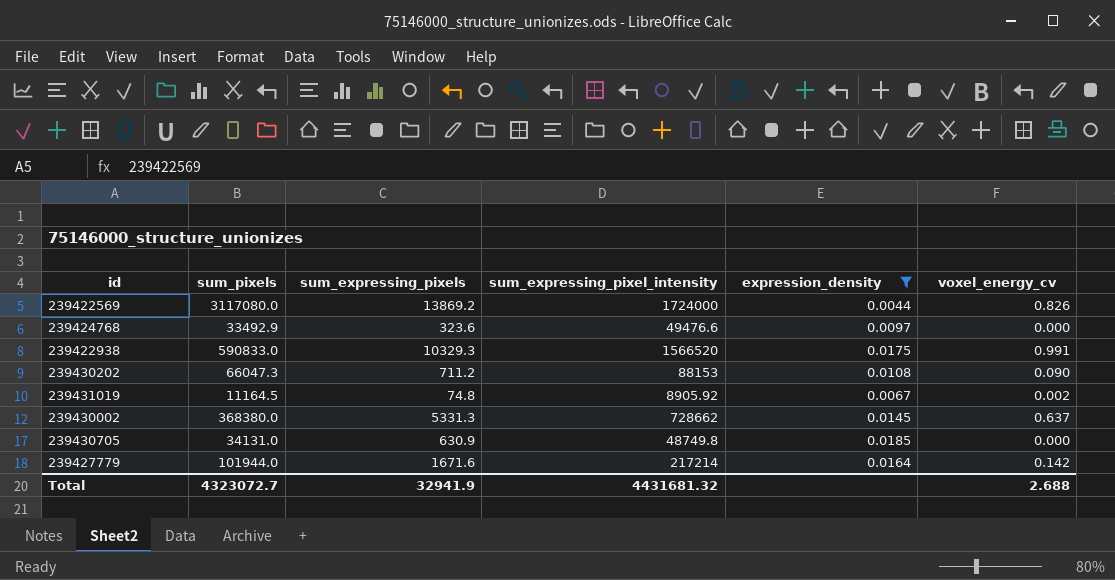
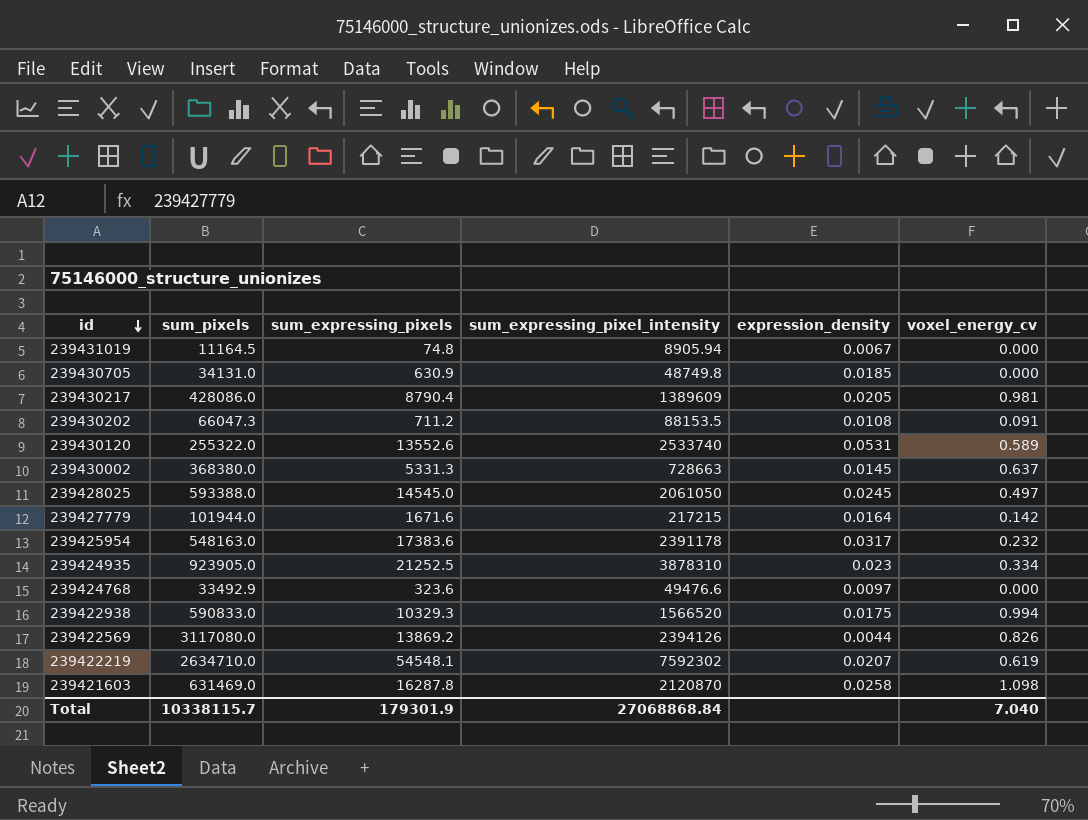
filter: expression_density <= 0.0185 -> none
row order: none -> id descending
239431019 | sum_expressing_pixel_intensity: 8905.92 -> 8905.94
239431019 | voxel_energy_cv: 0.002 -> 0.000
239430202 | sum_expressing_pixel_intensity: 88153 -> 88153.5
239430202 | voxel_energy_cv: 0.090 -> 0.091
239430002 | sum_expressing_pixel_intensity: 728662 -> 728663
239427779 | sum_expressing_pixel_intensity: 217214 -> 217215
239422938 | voxel_energy_cv: 0.991 -> 0.994
239422569 | sum_expressing_pixel_intensity: 1724000 -> 2394126
Total | sum_pixels: 4323072.7 -> 10338115.7
Total | sum_expressing_pixels: 32941.9 -> 179301.9
Total | sum_expressing_pixel_intensity: 4431681.32 -> 27068868.84
Total | voxel_energy_cv: 2.688 -> 7.040

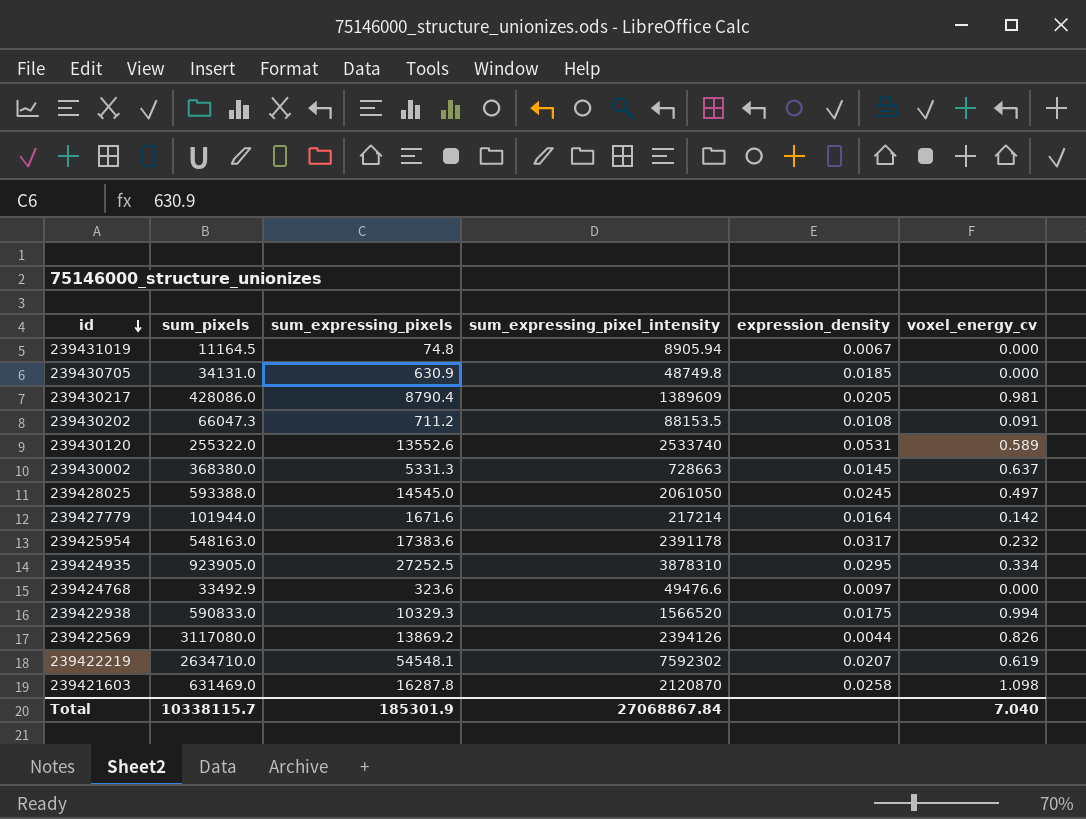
239427779 | sum_expressing_pixel_intensity: 217215 -> 217214
239424935 | sum_expressing_pixels: 21252.5 -> 27252.5
239424935 | expression_density: 0.023 -> 0.0295
Total | sum_expressing_pixels: 179301.9 -> 185301.9
Total | sum_expressing_pixel_intensity: 27068868.84 -> 27068867.84

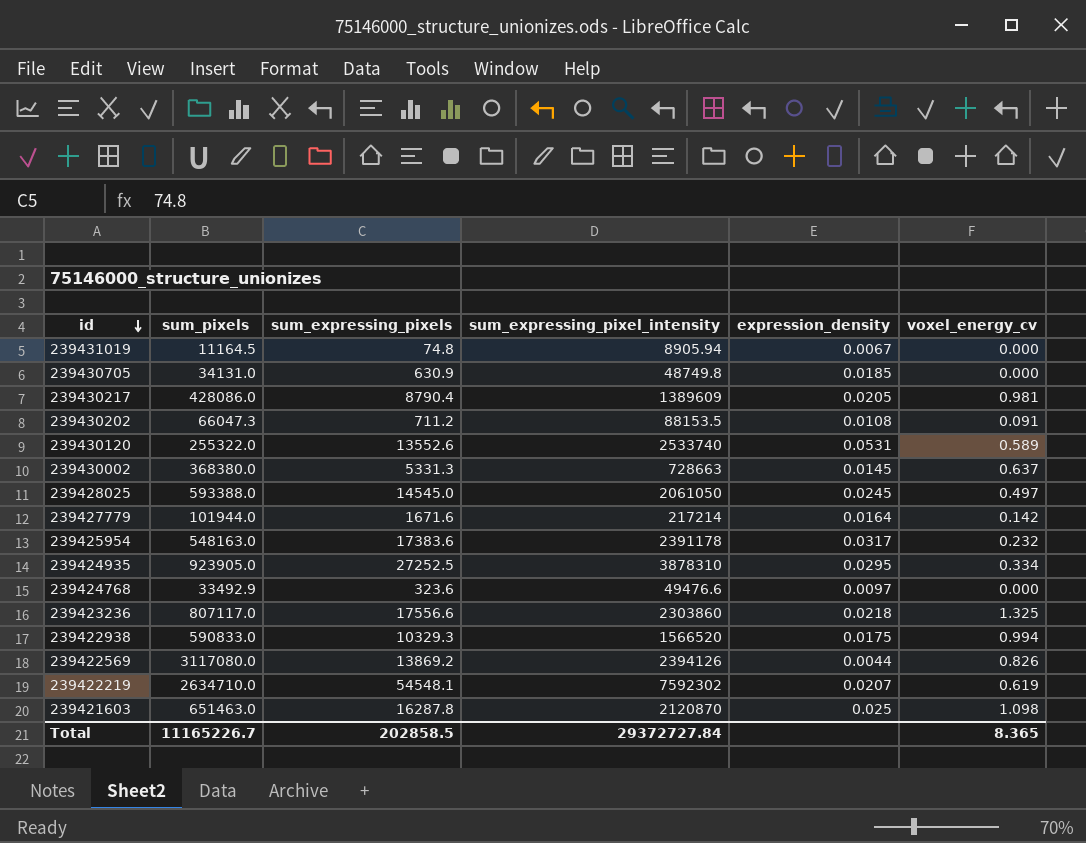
row 239423236: none -> 807117.0 | 17556.6 | 2303860 | 0.0218 | 1.325
239421603 | sum_pixels: 631469.0 -> 651463.0
239421603 | expression_density: 0.0258 -> 0.025
Total | sum_pixels: 10338115.7 -> 11165226.7
Total | sum_expressing_pixels: 185301.9 -> 202858.5
Total | sum_expressing_pixel_intensity: 27068867.84 -> 29372727.84
Total | voxel_energy_cv: 7.040 -> 8.365

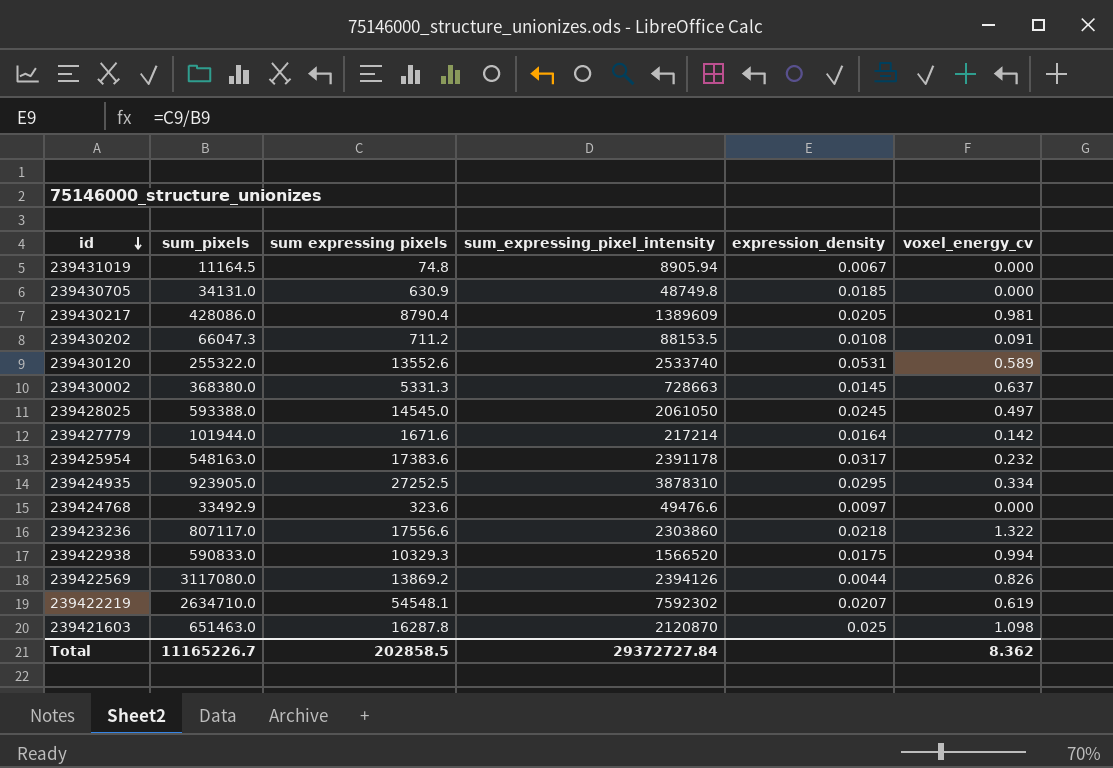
column name: sum_expressing_pixels -> sum expressing pixels
239423236 | voxel_energy_cv: 1.325 -> 1.322
Total | voxel_energy_cv: 8.365 -> 8.362

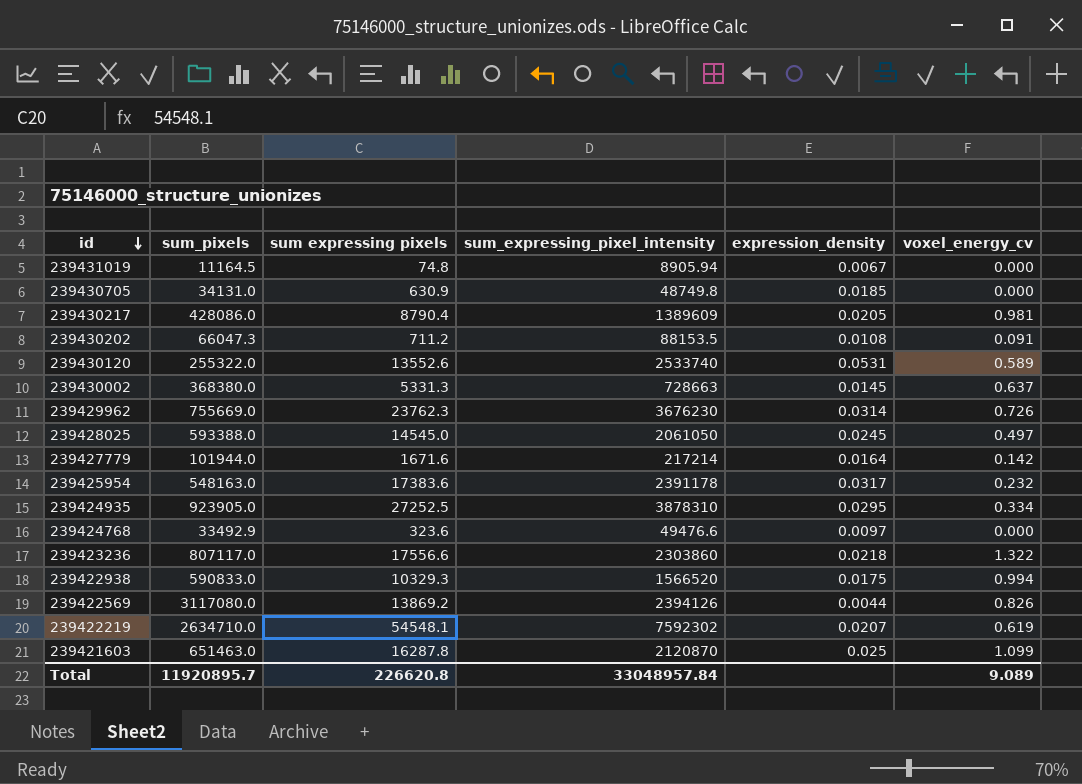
row 239429962: none -> 755669.0 | 23762.3 | 3676230 | 0.0314 | 0.726
239421603 | voxel_energy_cv: 1.098 -> 1.099
Total | sum_pixels: 11165226.7 -> 11920895.7
Total | sum expressing pixels: 202858.5 -> 226620.8
Total | sum_expressing_pixel_intensity: 29372727.84 -> 33048957.84
Total | voxel_energy_cv: 8.362 -> 9.089

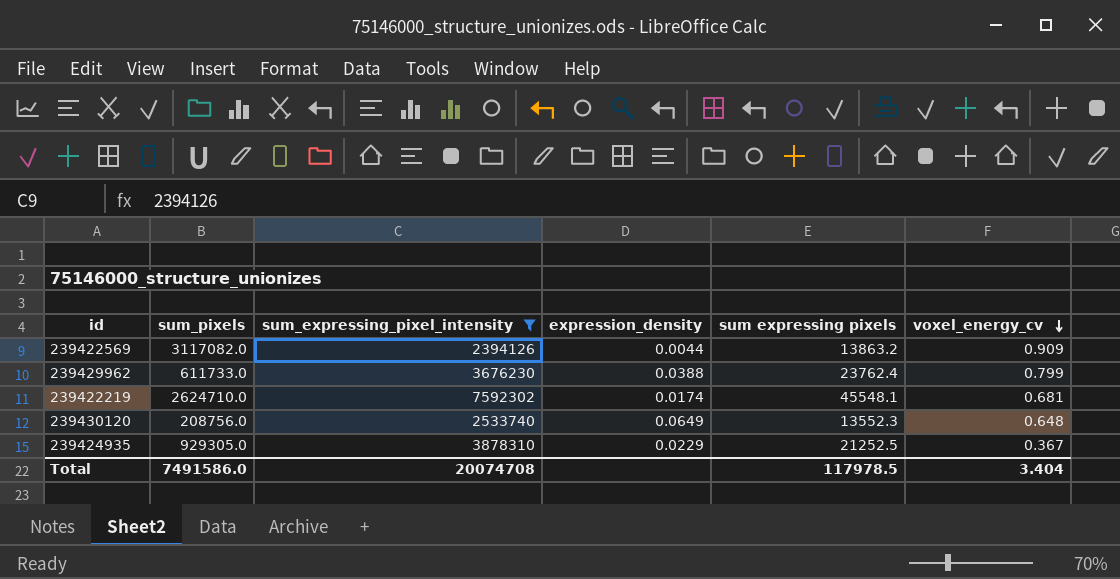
filter: none -> sum_expressing_pixel_intensity >= 2394126
row order: id descending -> voxel_energy_cv descending
column sum expressing pixels | position: 3 -> 5
239422569 | sum_pixels: 3117080.0 -> 3117082.0
239422569 | sum expressing pixels: 13869.2 -> 13863.2
239422569 | voxel_energy_cv: 0.826 -> 0.909
239429962 | sum_pixels: 755669.0 -> 611733.0
239429962 | expression_density: 0.0314 -> 0.0388
239429962 | sum expressing pixels: 23762.3 -> 23762.4
239429962 | voxel_energy_cv: 0.726 -> 0.799
239422219 | sum_pixels: 2634710.0 -> 2624710.0
239422219 | expression_density: 0.0207 -> 0.0174
239422219 | sum expressing pixels: 54548.1 -> 45548.1
239422219 | voxel_energy_cv: 0.619 -> 0.681
239430120 | sum_pixels: 255322.0 -> 208756.0
239430120 | expression_density: 0.0531 -> 0.0649
239430120 | sum expressing pixels: 13552.6 -> 13552.3
239430120 | voxel_energy_cv: 0.589 -> 0.648
239424935 | sum_pixels: 923905.0 -> 929305.0
239424935 | expression_density: 0.0295 -> 0.0229
239424935 | sum expressing pixels: 27252.5 -> 21252.5
239424935 | voxel_energy_cv: 0.334 -> 0.367
Total | sum_pixels: 11920895.7 -> 7491586.0
Total | sum_expressing_pixel_intensity: 33048957.84 -> 20074708
Total | sum expressing pixels: 226620.8 -> 117978.5
Total | voxel_energy_cv: 9.089 -> 3.404

